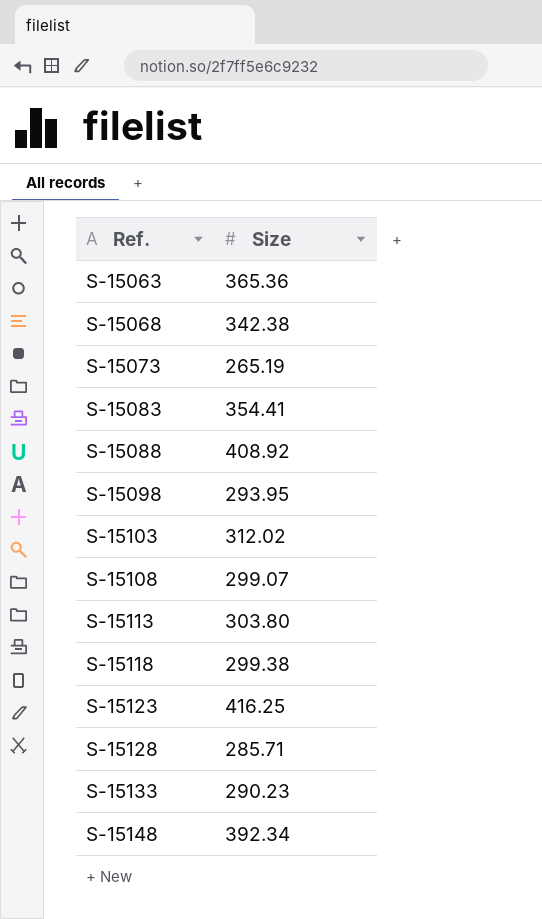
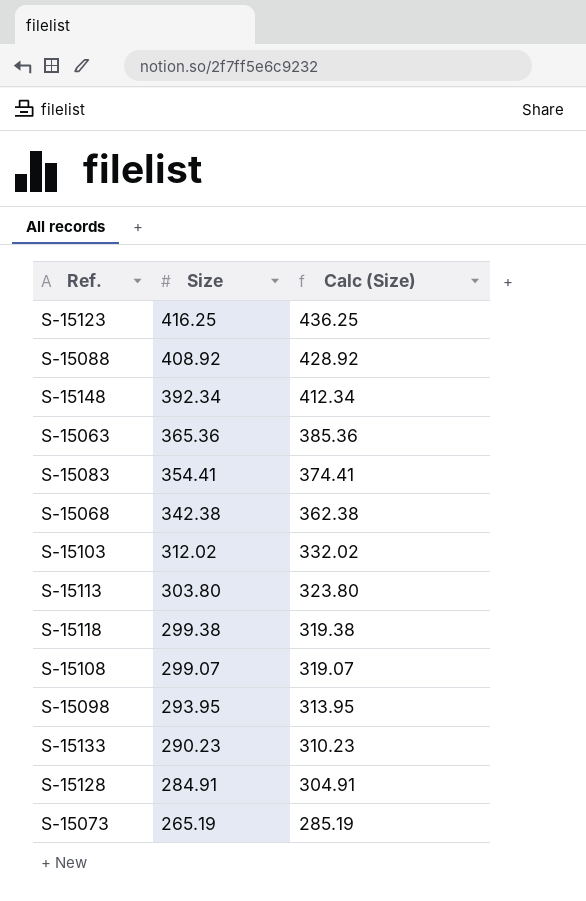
row order: Ref. ascending -> Size descending
column Calc (Size) | formula: none -> [Size] + 20
S-15128 | Size: 285.71 -> 284.91

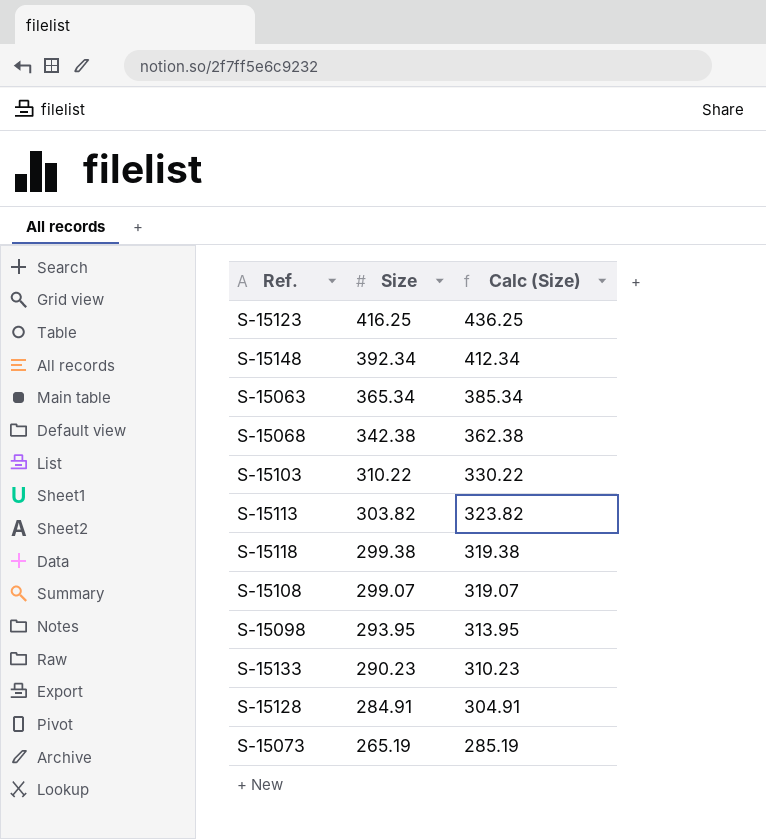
row S-15088: 408.92 | 428.92 -> none
row S-15083: 354.41 | 374.41 -> none
S-15063 | Size: 365.36 -> 365.34
S-15063 | Calc (Size): 385.36 -> 385.34
S-15103 | Size: 312.02 -> 310.22
S-15103 | Calc (Size): 332.02 -> 330.22
S-15113 | Size: 303.80 -> 303.82
S-15113 | Calc (Size): 323.80 -> 323.82

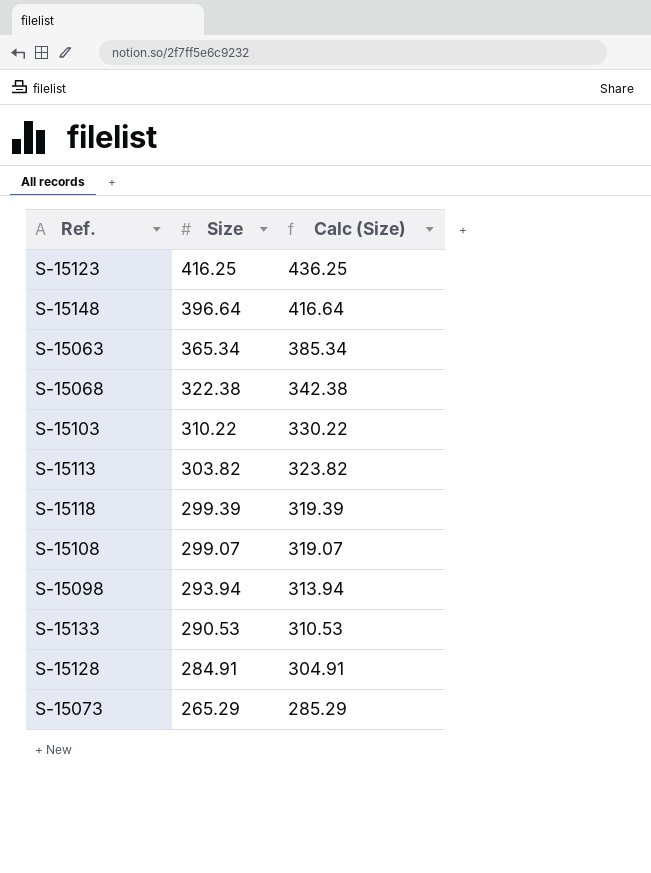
S-15148 | Size: 392.34 -> 396.64
S-15148 | Calc (Size): 412.34 -> 416.64
S-15068 | Size: 342.38 -> 322.38
S-15068 | Calc (Size): 362.38 -> 342.38
S-15118 | Size: 299.38 -> 299.39
S-15118 | Calc (Size): 319.38 -> 319.39
S-15098 | Size: 293.95 -> 293.94
S-15098 | Calc (Size): 313.95 -> 313.94
S-15133 | Size: 290.23 -> 290.53
S-15133 | Calc (Size): 310.23 -> 310.53
S-15073 | Size: 265.19 -> 265.29
S-15073 | Calc (Size): 285.19 -> 285.29

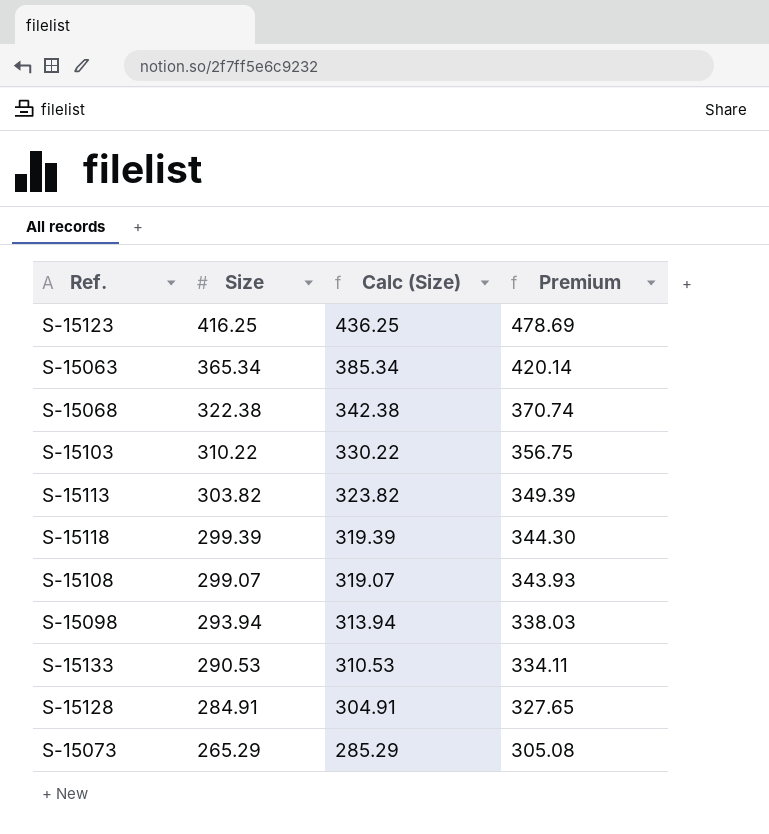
column Premium | formula: none -> [Size] * 1.15
row S-15148: 396.64 | 416.64 -> none

